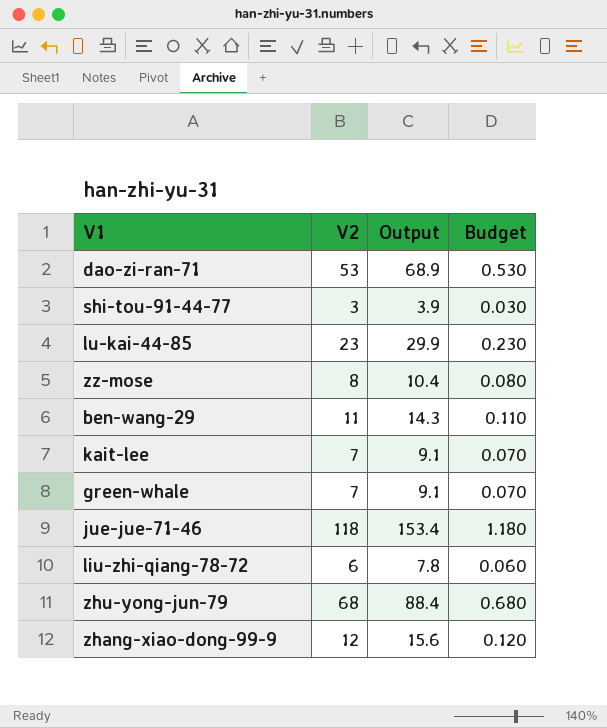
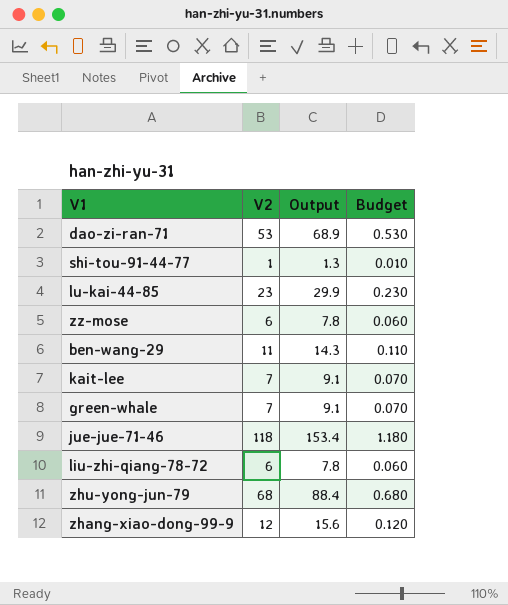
shi-tou-91-44-77 | V2: 3 -> 1
shi-tou-91-44-77 | Output: 3.9 -> 1.3
shi-tou-91-44-77 | Budget: 0.030 -> 0.010
zz-mose | V2: 8 -> 6
zz-mose | Output: 10.4 -> 7.8
zz-mose | Budget: 0.080 -> 0.060

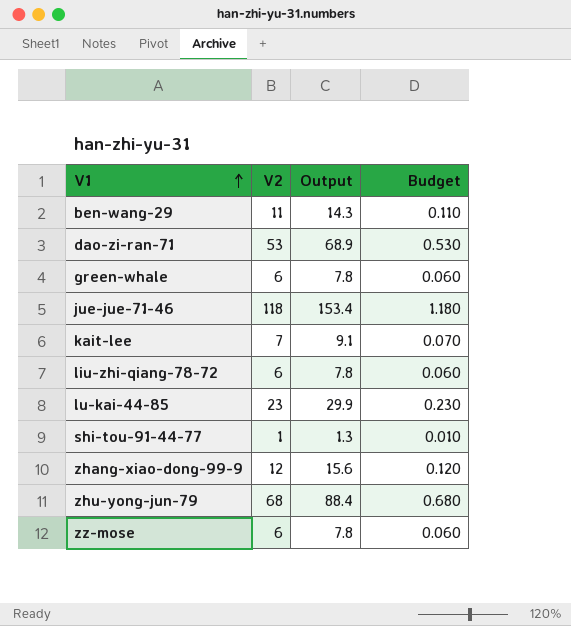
row order: none -> V1 ascending
green-whale | V2: 7 -> 6
green-whale | Output: 9.1 -> 7.8
green-whale | Budget: 0.070 -> 0.060

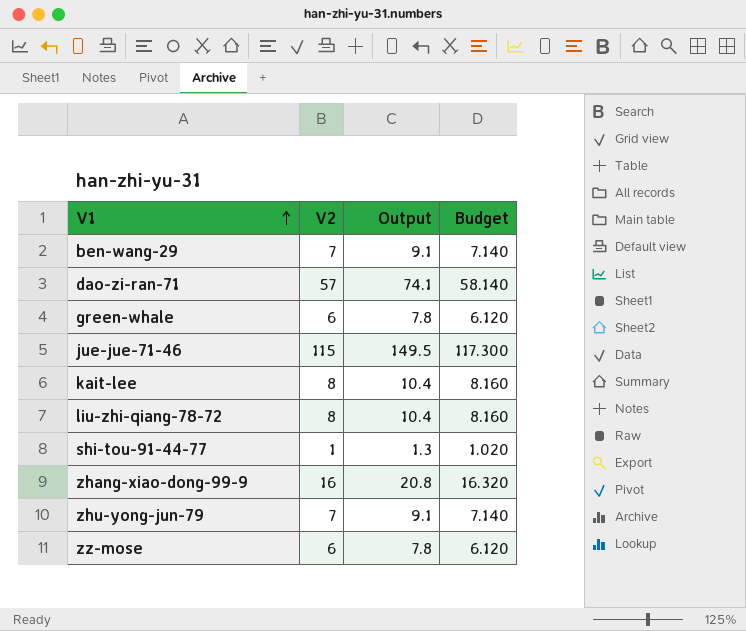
column Budget | formula: [V2] * 0.01 -> [V2] * 1.02
row lu-kai-44-85: 23 | 29.9 | 0.230 -> none
ben-wang-29 | V2: 11 -> 7
ben-wang-29 | Output: 14.3 -> 9.1
dao-zi-ran-71 | V2: 53 -> 57
dao-zi-ran-71 | Output: 68.9 -> 74.1
jue-jue-71-46 | V2: 118 -> 115
jue-jue-71-46 | Output: 153.4 -> 149.5
kait-lee | V2: 7 -> 8
kait-lee | Output: 9.1 -> 10.4
liu-zhi-qiang-78-72 | V2: 6 -> 8
liu-zhi-qiang-78-72 | Output: 7.8 -> 10.4
zhang-xiao-dong-99-9 | V2: 12 -> 16
zhang-xiao-dong-99-9 | Output: 15.6 -> 20.8
zhu-yong-jun-79 | V2: 68 -> 7
zhu-yong-jun-79 | Output: 88.4 -> 9.1

